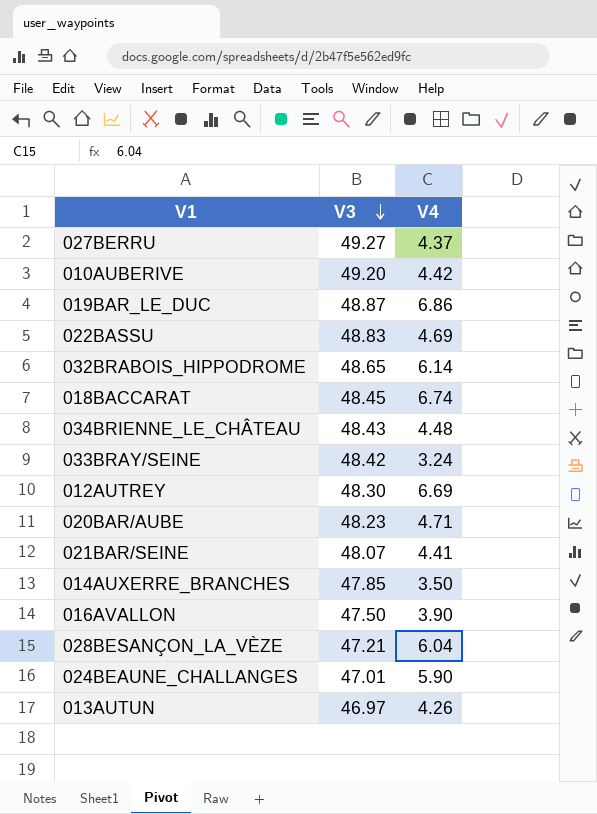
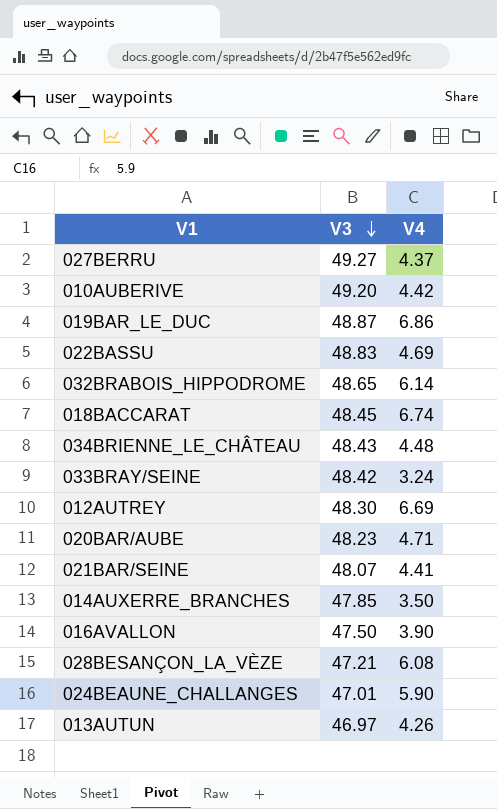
028BESANÇON_LA_VÈZE | V4: 6.04 -> 6.08

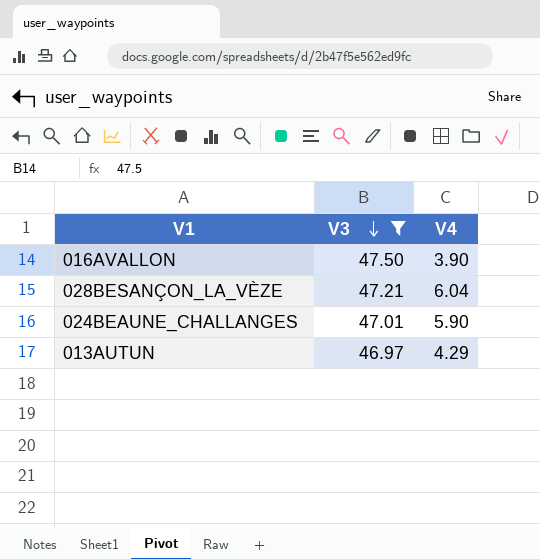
filter: none -> V3 <= 47.50
028BESANÇON_LA_VÈZE | V4: 6.08 -> 6.04
013AUTUN | V4: 4.26 -> 4.29

